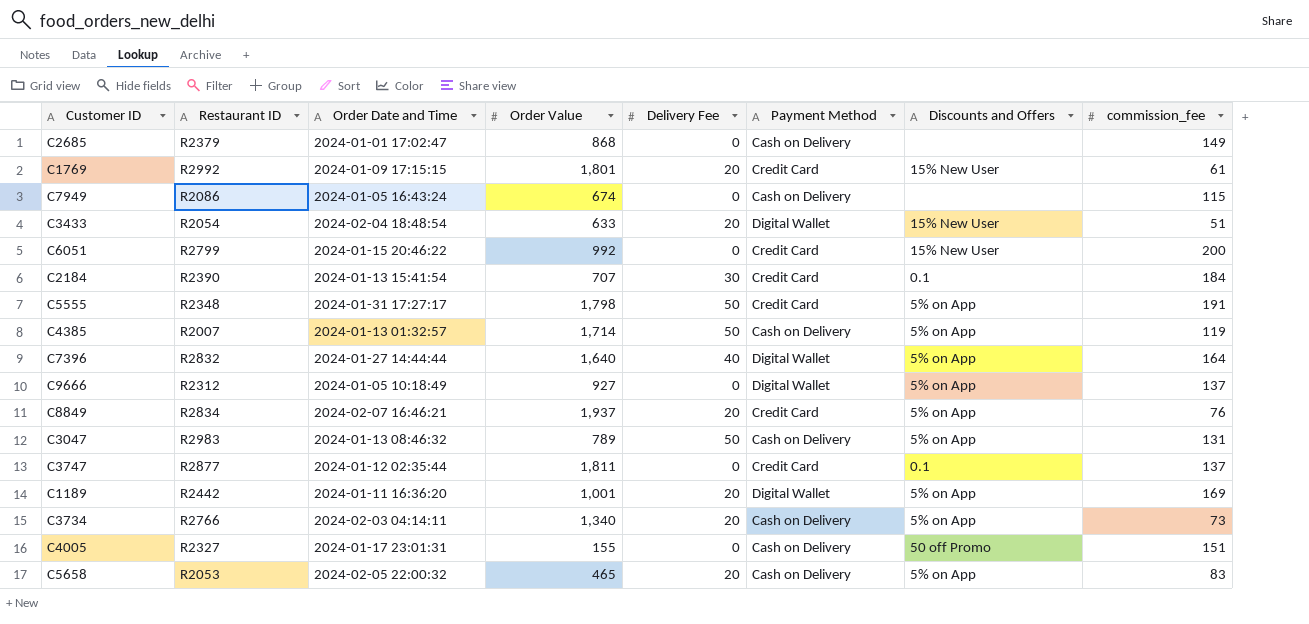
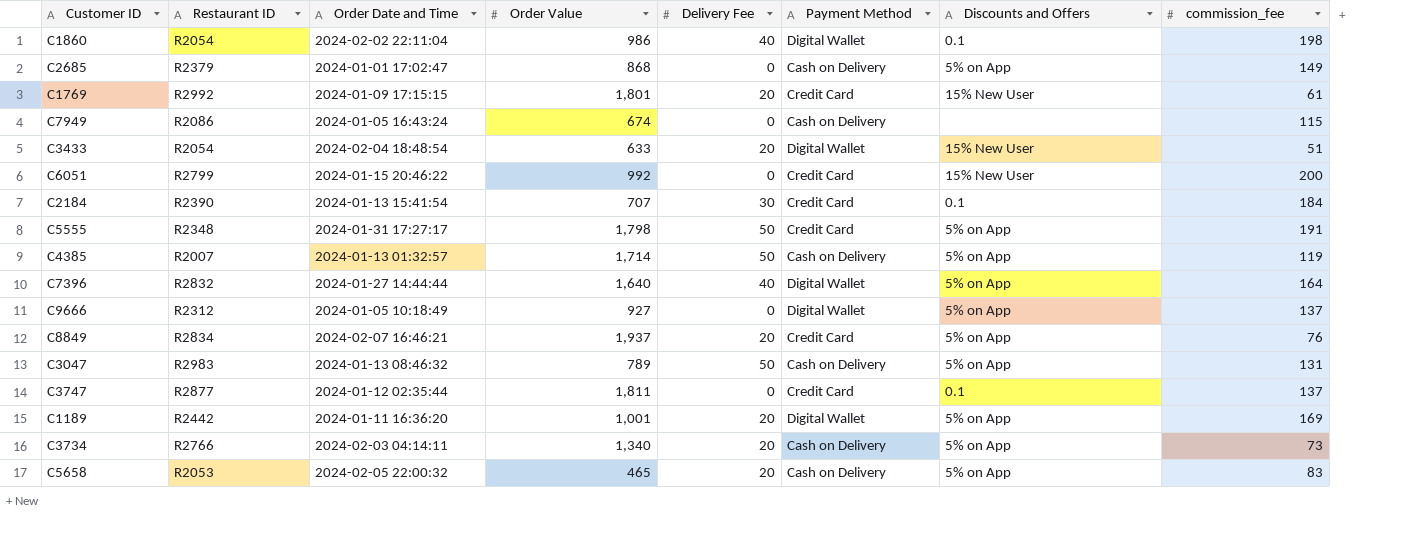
row C4005: R2327 | 2024-01-17 23:01:31 | 155 | 0 | Cash on Delivery | 50 off Promo | 151 -> none
row C1860: none -> R2054 | 2024-02-02 22:11:04 | 986 | 40 | Digital Wallet | 0.1 | 198
C2685 | Discounts and Offers: none -> 5% on App

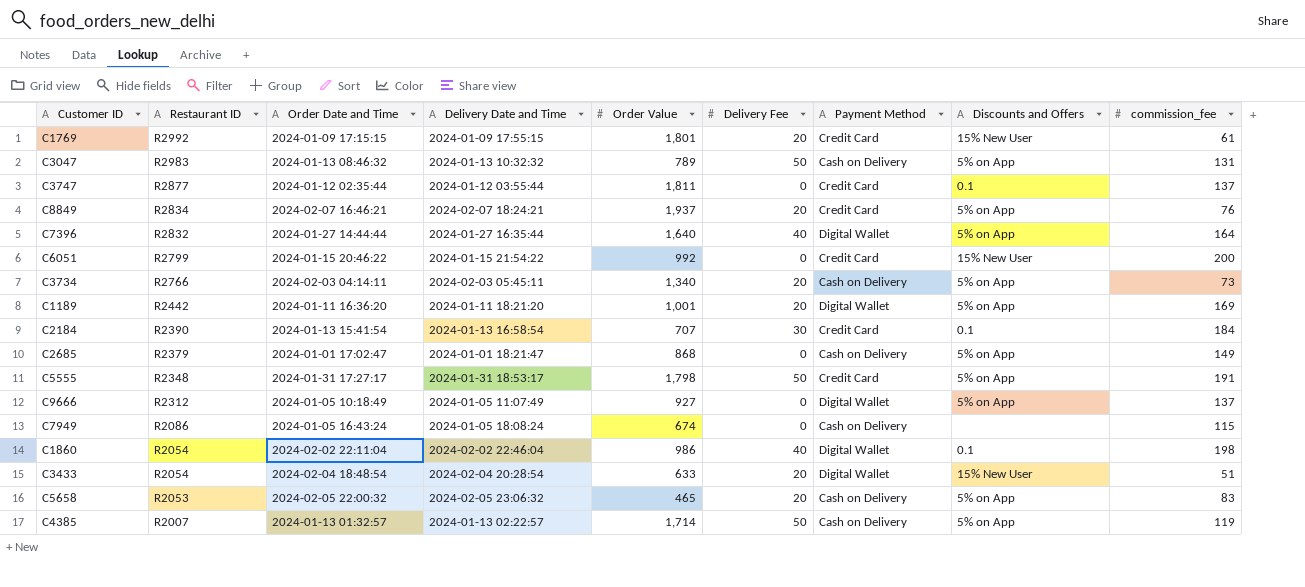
row order: none -> Restaurant ID descending
column Delivery Date and Time | position: none -> 4

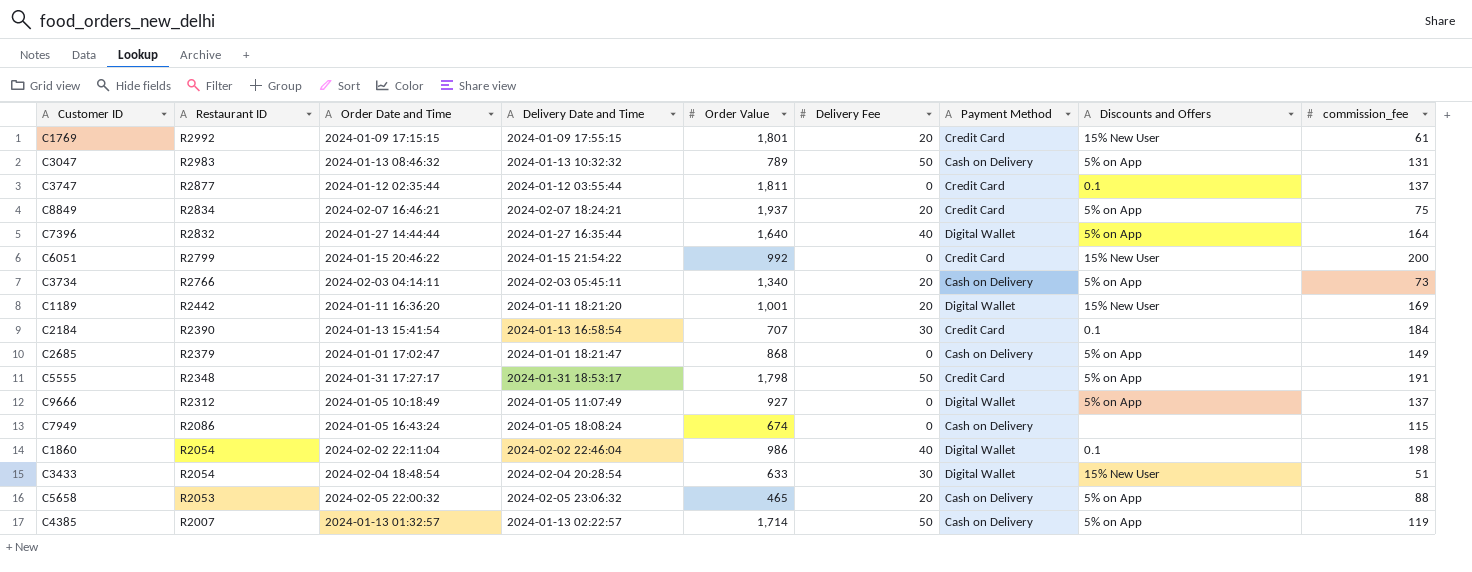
C8849 | commission_fee: 76 -> 75
C1189 | Discounts and Offers: 5% on App -> 15% New User
C3433 | Delivery Fee: 20 -> 30
C5658 | commission_fee: 83 -> 88

